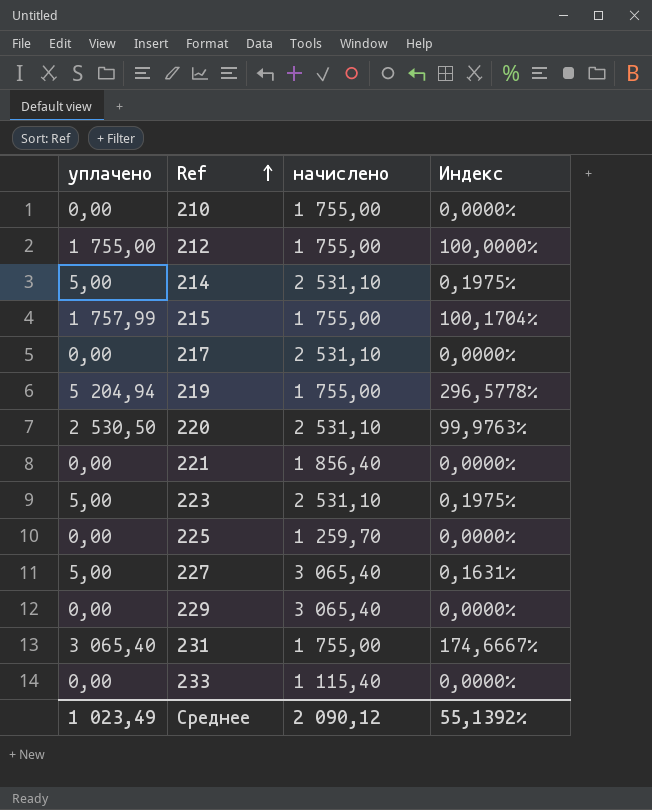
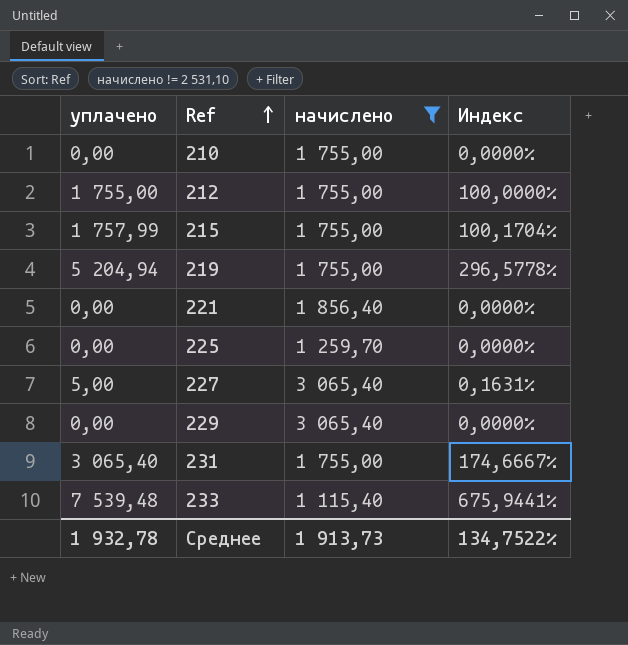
filter: none -> начислено != 2 531,10
233 | уплачено: 0,00 -> 7 539,48
233 | Индекс: 0,0000% -> 675,9441%
Среднее | уплачено: 1 023,49 -> 1 932,78
Среднее | начислено: 2 090,12 -> 1 913,73
Среднее | Индекс: 55,1392% -> 134,7522%

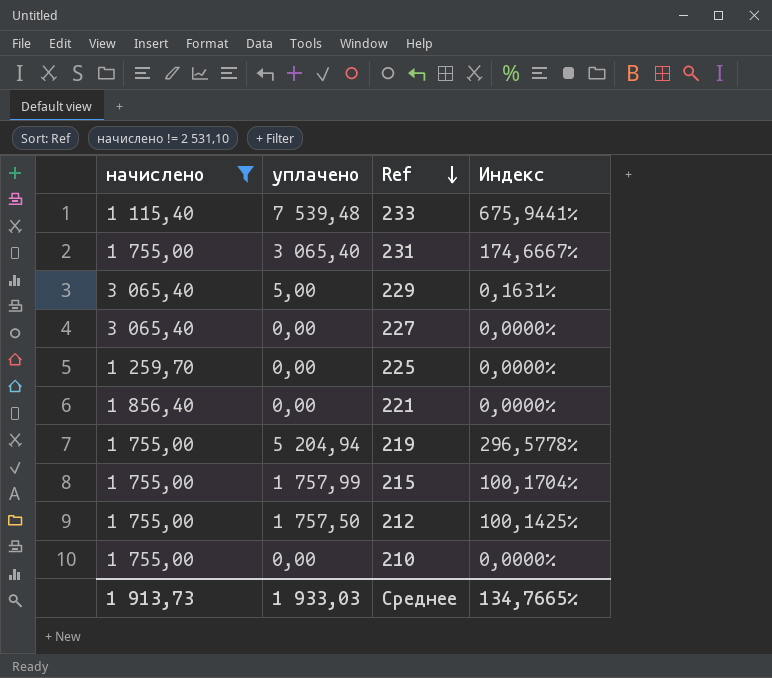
row order: Ref ascending -> Ref descending
column начислено | position: 3 -> 1
229 | уплачено: 0,00 -> 5,00
229 | Индекс: 0,0000% -> 0,1631%
227 | уплачено: 5,00 -> 0,00
227 | Индекс: 0,1631% -> 0,0000%
212 | уплачено: 1 755,00 -> 1 757,50
212 | Индекс: 100,0000% -> 100,1425%
Среднее | уплачено: 1 932,78 -> 1 933,03
Среднее | Индекс: 134,7522% -> 134,7665%

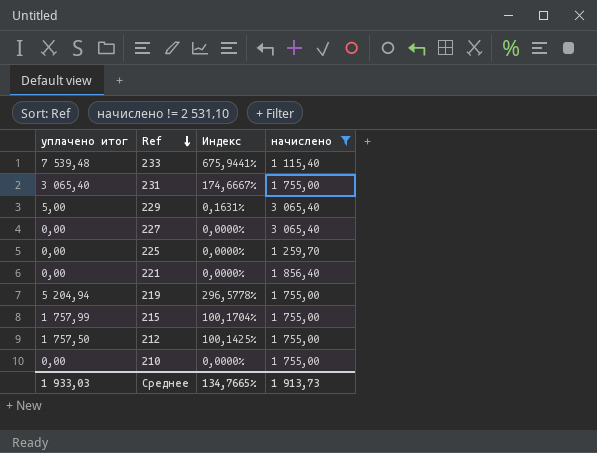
column name: уплачено -> уплачено итог
column начислено | position: 1 -> 4

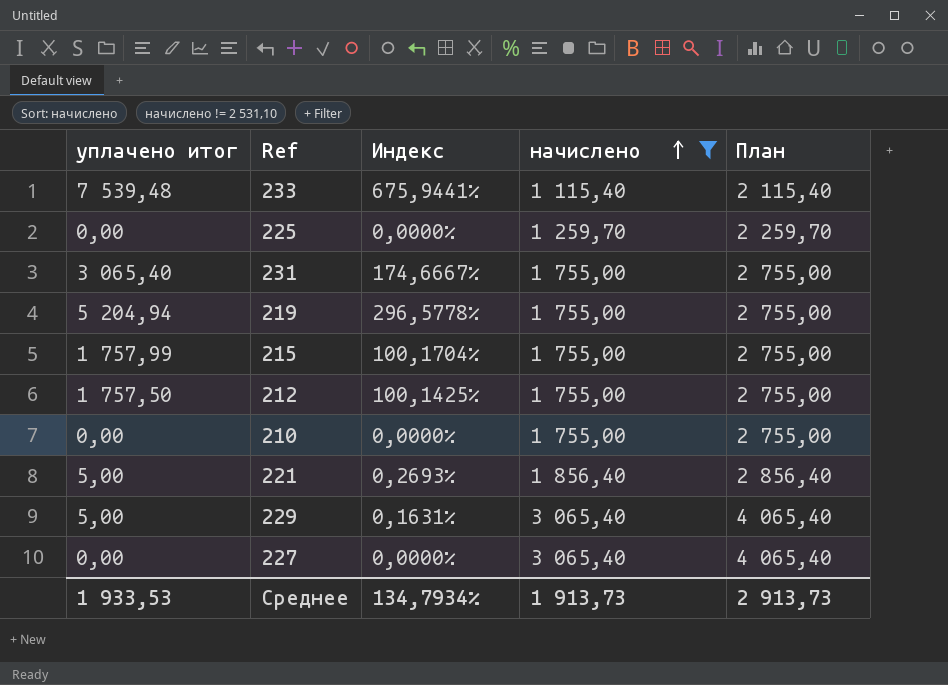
row order: Ref descending -> начислено ascending
column План | formula: none -> [начислено] + 1000
221 | уплачено итог: 0,00 -> 5,00
221 | Индекс: 0,0000% -> 0,2693%
Среднее | уплачено итог: 1 933,03 -> 1 933,53
Среднее | Индекс: 134,7665% -> 134,7934%

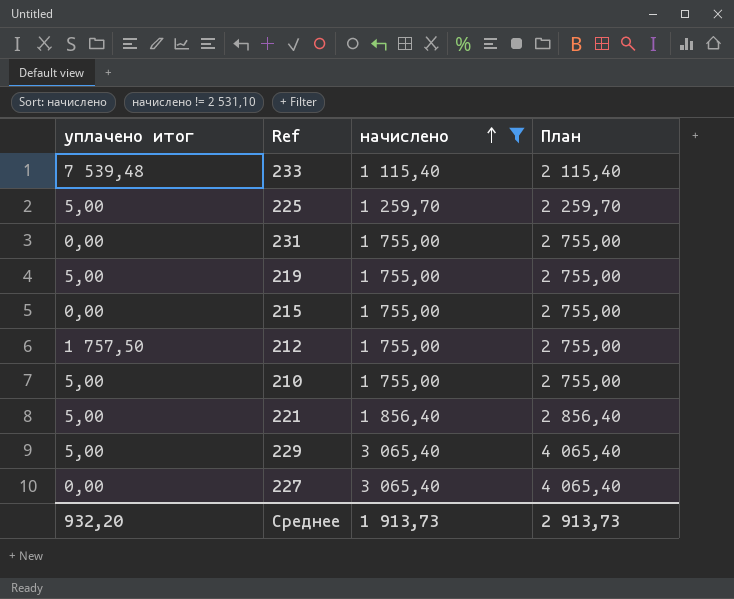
column Индекс | formula: [уплачено итог] / [начислено] -> none
225 | уплачено итог: 0,00 -> 5,00
231 | уплачено итог: 3 065,40 -> 0,00
219 | уплачено итог: 5 204,94 -> 5,00
215 | уплачено итог: 1 757,99 -> 0,00
210 | уплачено итог: 0,00 -> 5,00
Среднее | уплачено итог: 1 933,53 -> 932,20

